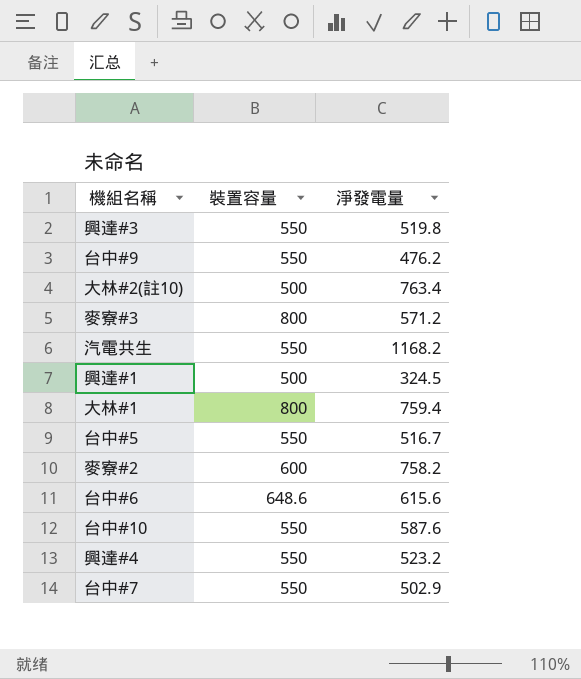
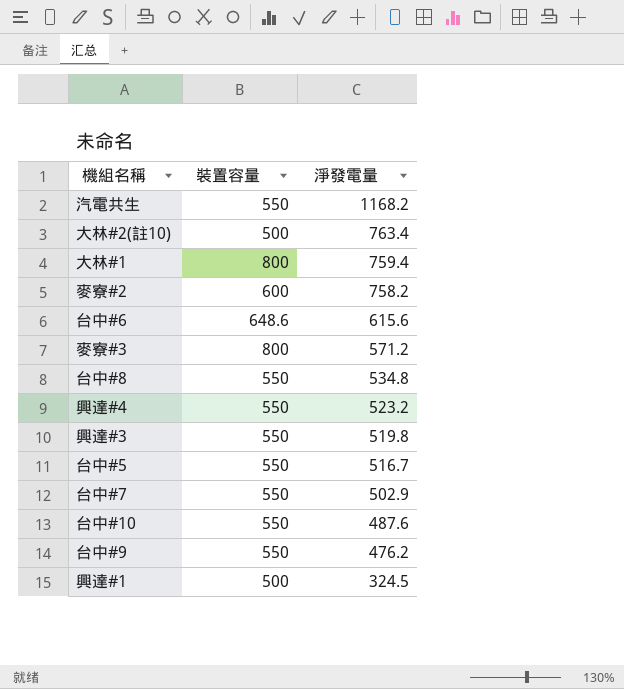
row order: none -> 淨發電量 descending
row 台中#8: none -> 550 | 534.8
台中#10 | 淨發電量: 587.6 -> 487.6

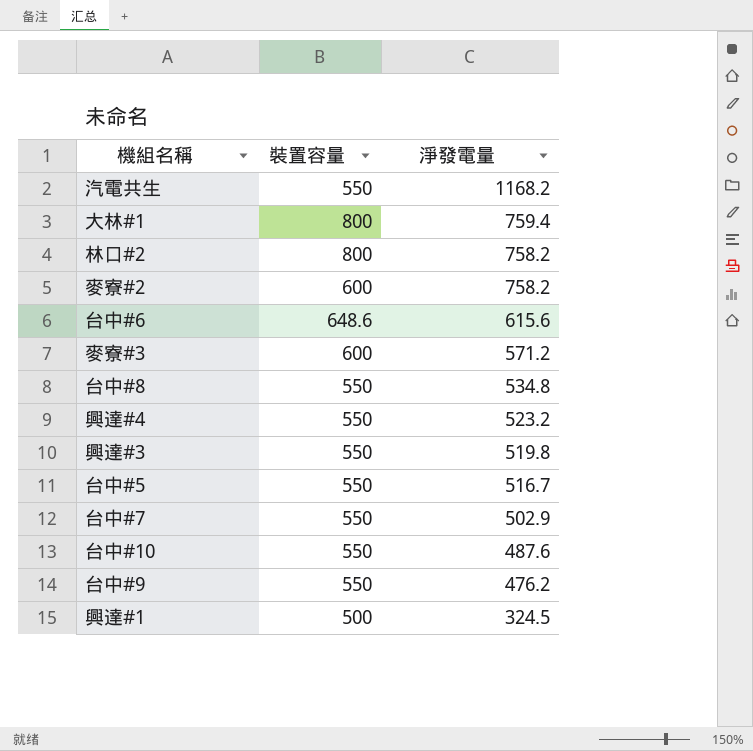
row 大林#2(註10): 500 | 763.4 -> none
row 林口#2: none -> 800 | 758.2
麥寮#3 | 裝置容量: 800 -> 600

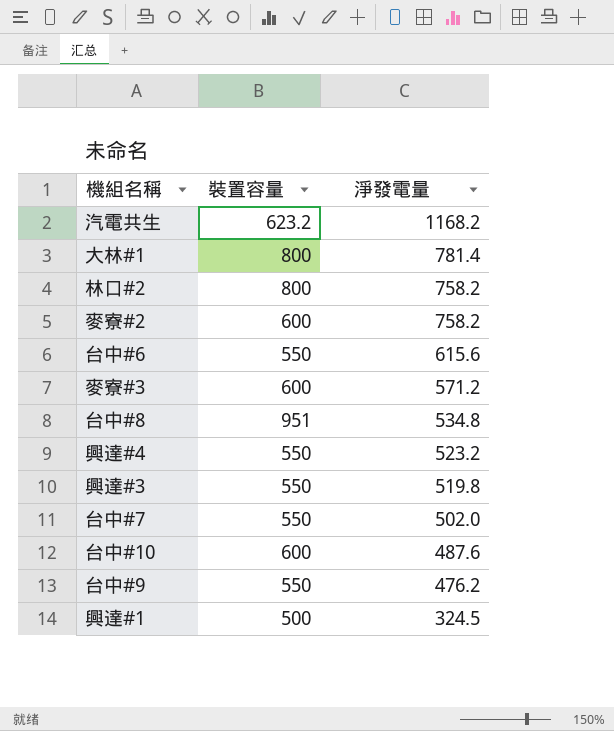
row 台中#5: 550 | 516.7 -> none
汽電共生 | 裝置容量: 550 -> 623.2
大林#1 | 淨發電量: 759.4 -> 781.4
台中#6 | 裝置容量: 648.6 -> 550
台中#8 | 裝置容量: 550 -> 951
台中#7 | 淨發電量: 502.9 -> 502.0
台中#10 | 裝置容量: 550 -> 600

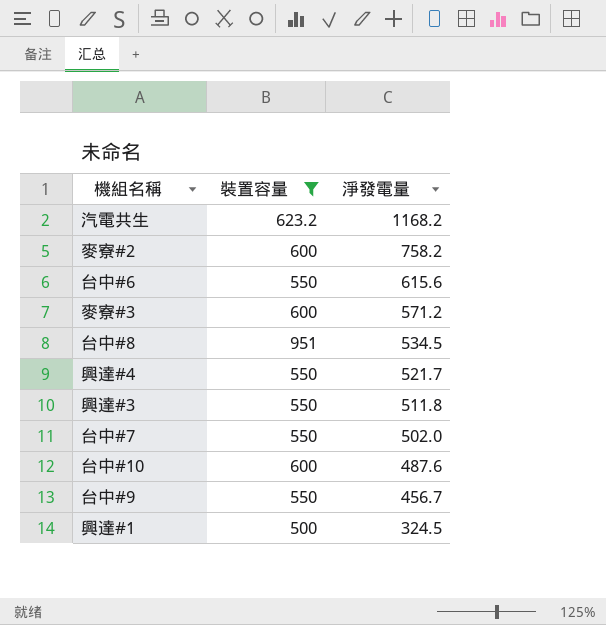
filter: none -> 裝置容量 != 800
台中#8 | 淨發電量: 534.8 -> 534.5
興達#4 | 淨發電量: 523.2 -> 521.7
興達#3 | 淨發電量: 519.8 -> 511.8
台中#9 | 淨發電量: 476.2 -> 456.7

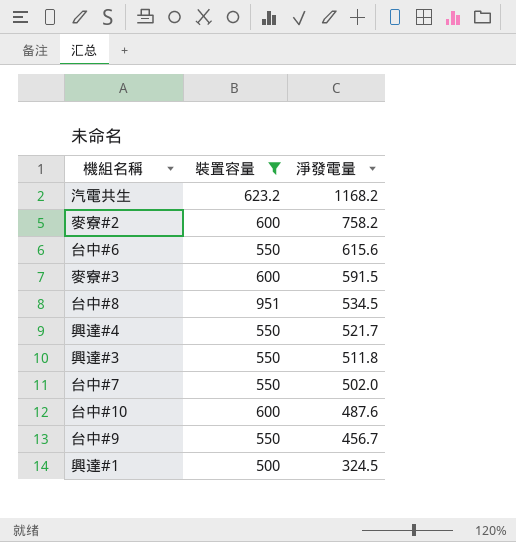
麥寮#3 | 淨發電量: 571.2 -> 591.5

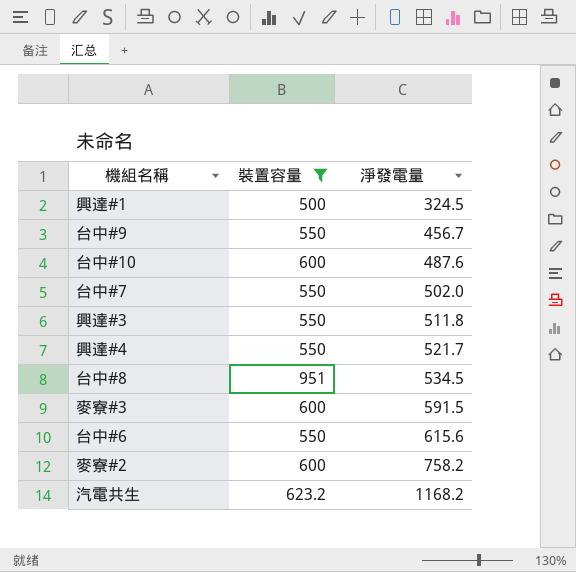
row order: 淨發電量 descending -> 淨發電量 ascending

